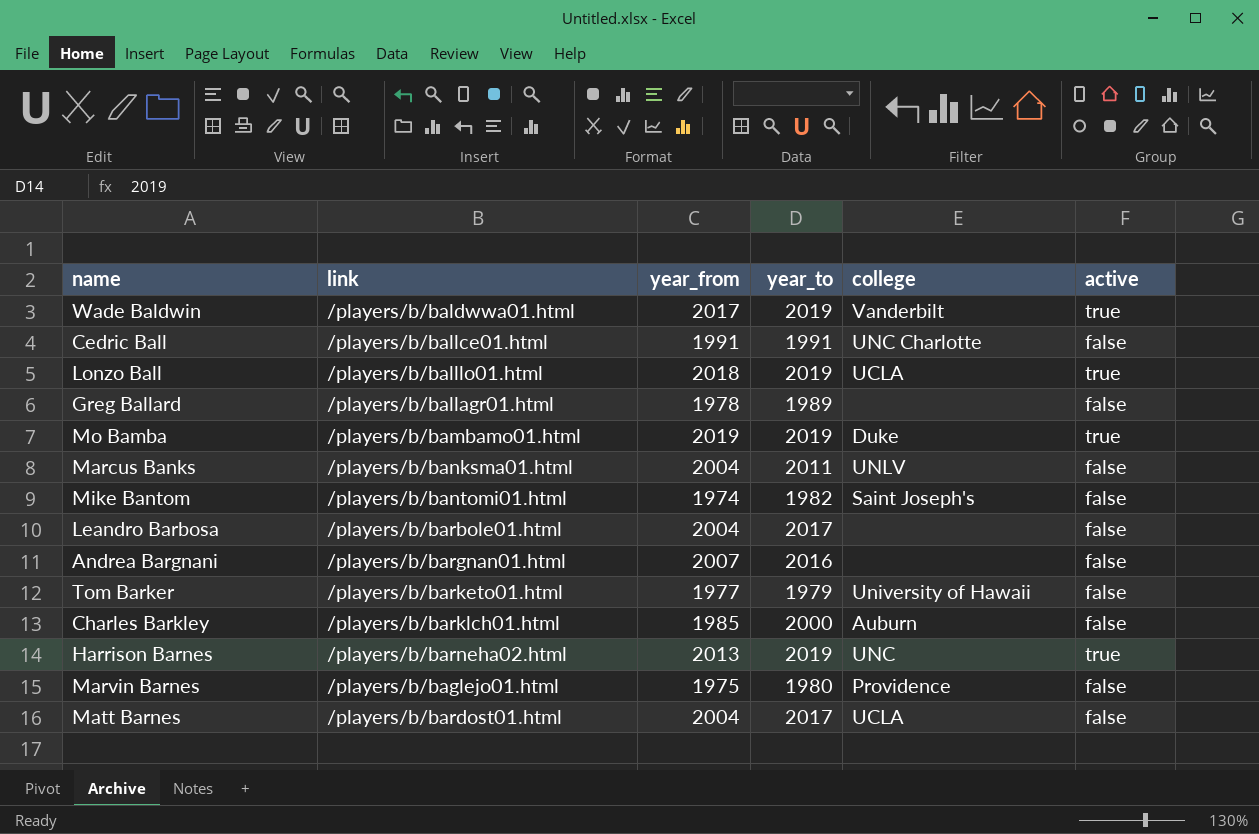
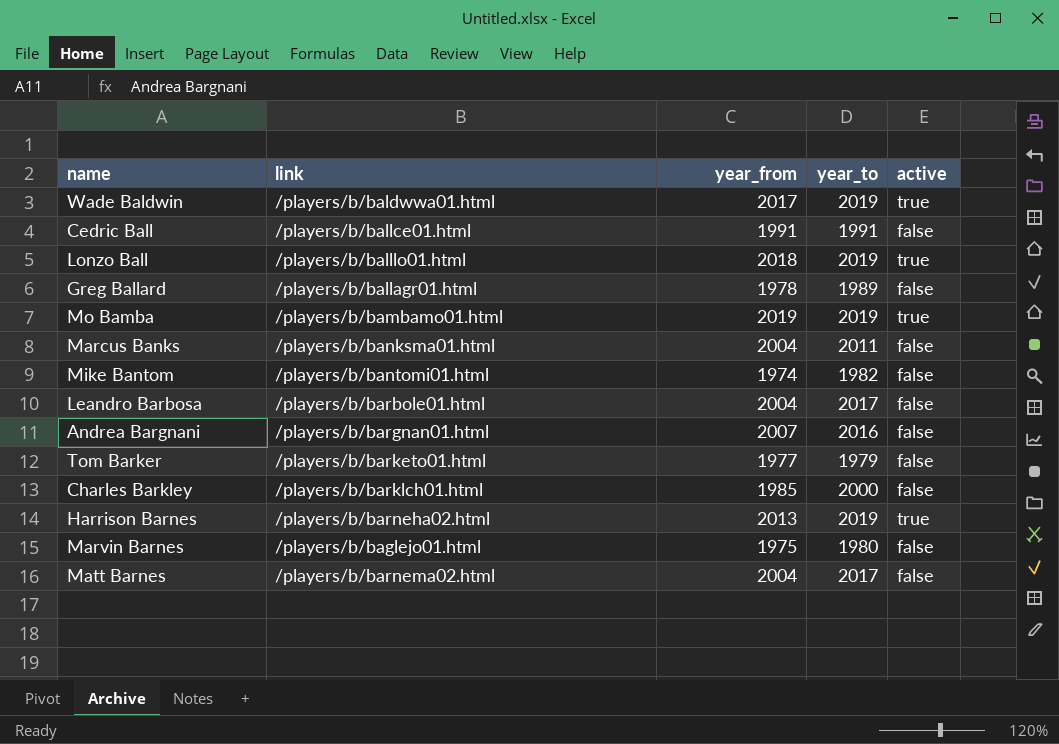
column college | position: 5 -> none
Matt Barnes | link: /players/b/bardost01.html -> /players/b/barnema02.html

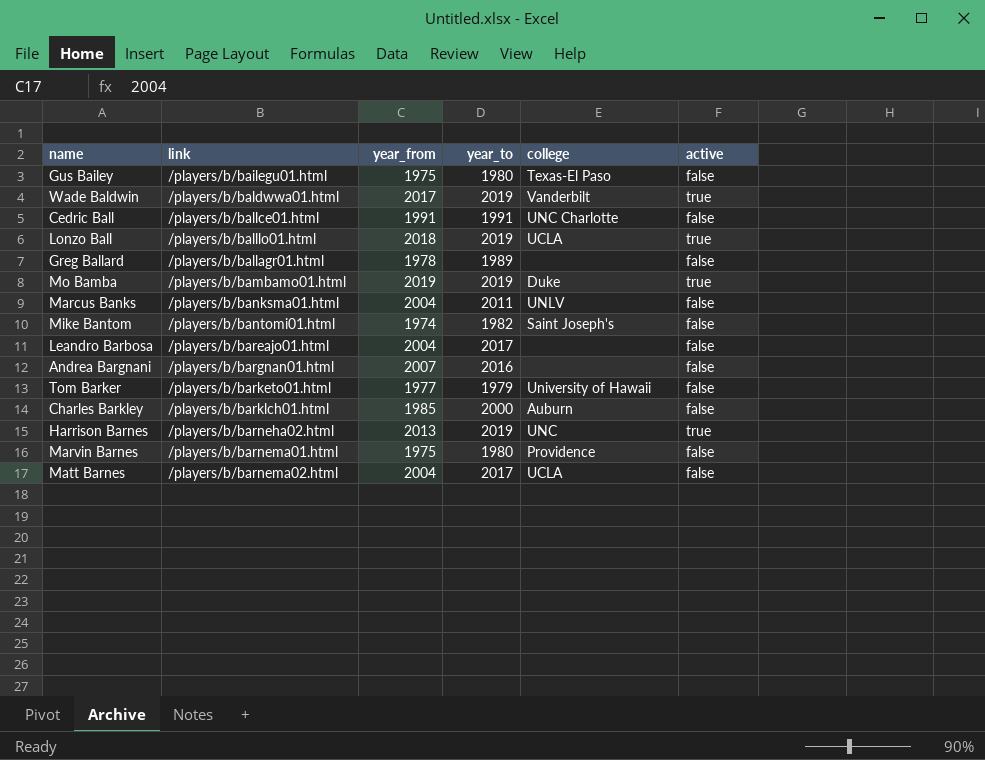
column college | position: none -> 5
row Gus Bailey: none -> /players/b/bailegu01.html | 1975 | 1980 | Texas-El Paso | false
Leandro Barbosa | link: /players/b/barbole01.html -> /players/b/bareajo01.html
Marvin Barnes | link: /players/b/baglejo01.html -> /players/b/barnema01.html

